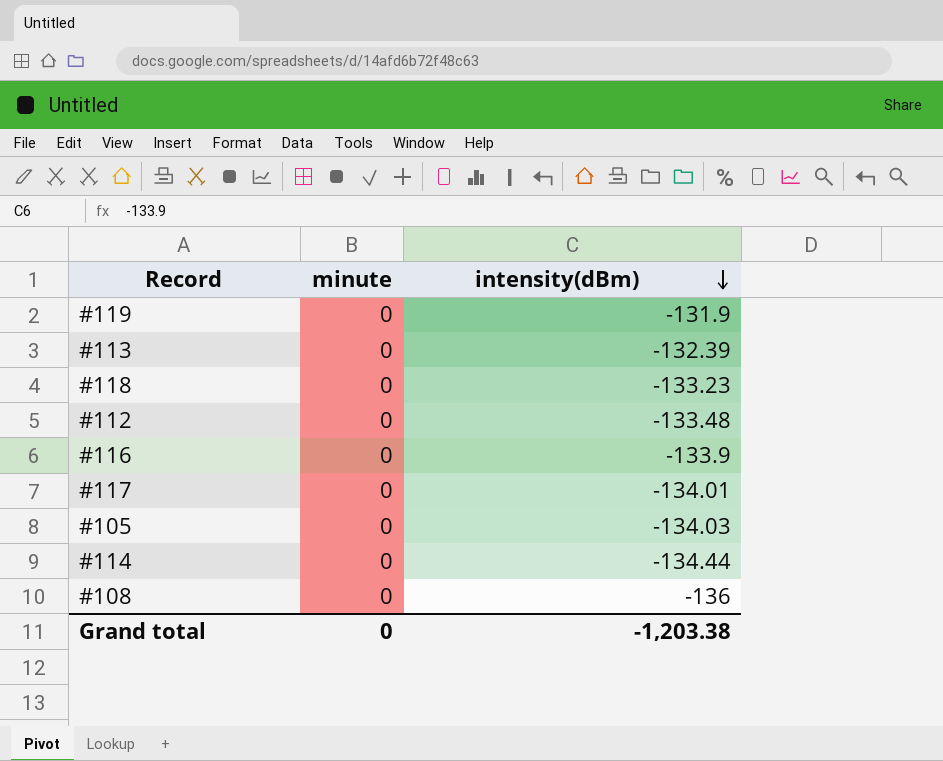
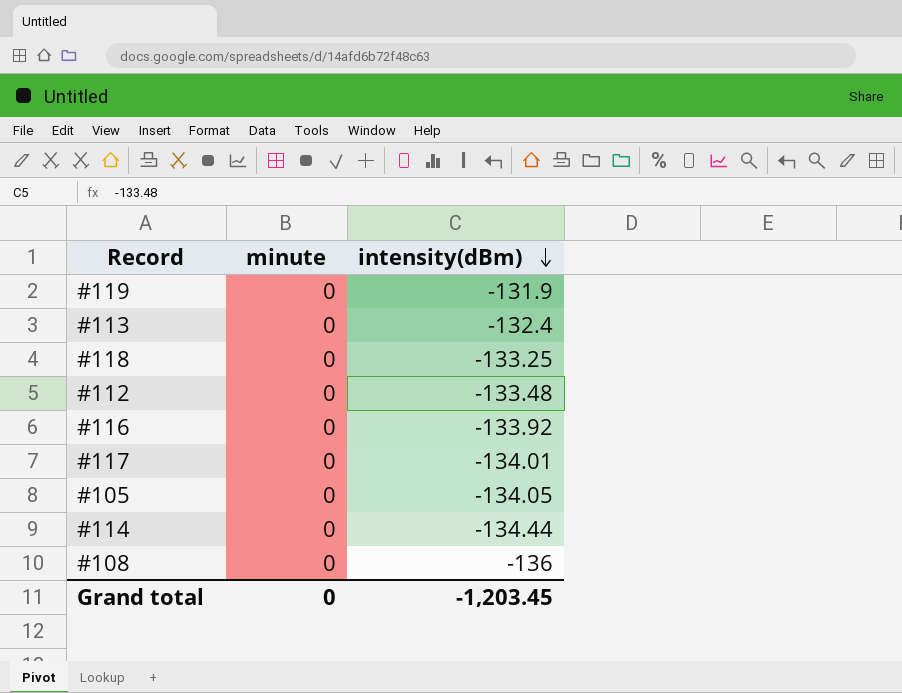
#113 | intensity(dBm): -132.39 -> -132.4
#118 | intensity(dBm): -133.23 -> -133.25
#116 | intensity(dBm): -133.9 -> -133.92
#105 | intensity(dBm): -134.03 -> -134.05
Grand total | intensity(dBm): -1,203.38 -> -1,203.45

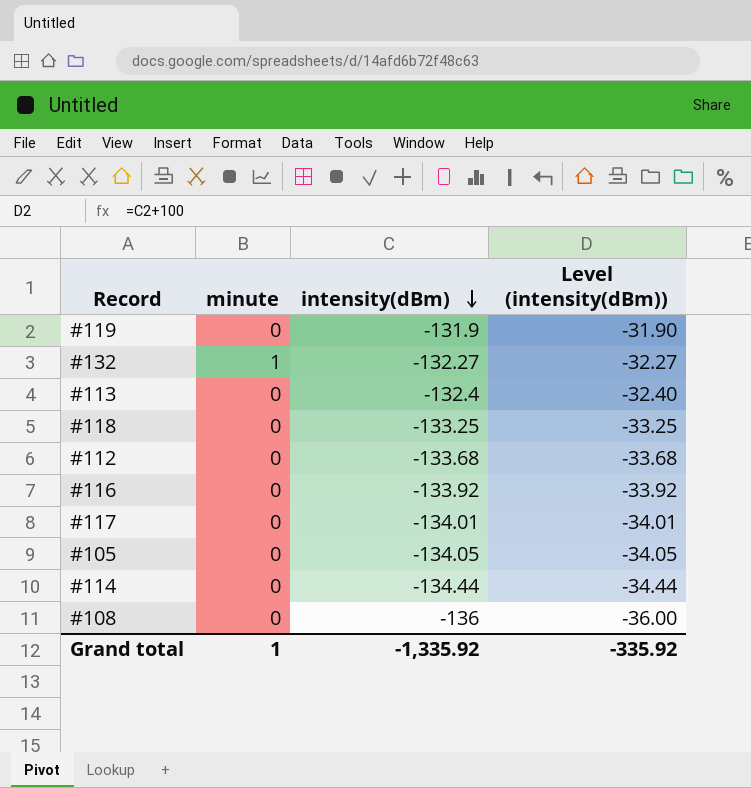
column Level (intensity(dBm)) | formula: none -> [intensity(dBm)] + 100
row #132: none -> 1 | -132.27 | -32.27
#112 | intensity(dBm): -133.48 -> -133.68
Grand total | minute: 0 -> 1
Grand total | intensity(dBm): -1,203.45 -> -1,335.92

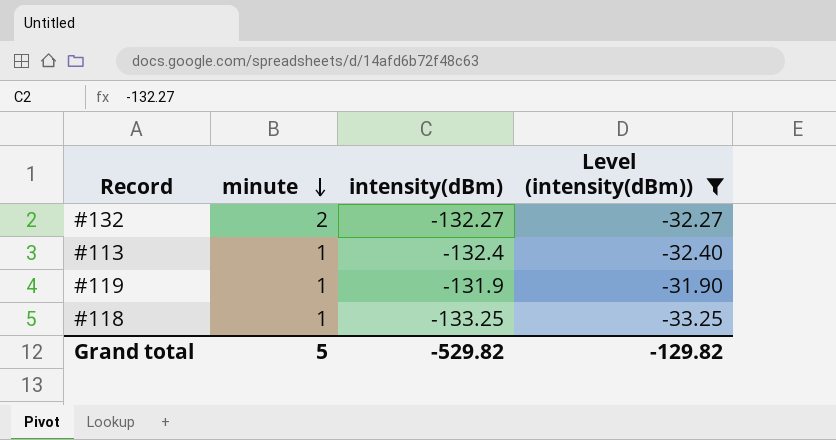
filter: none -> Level (intensity(dBm)) >= -33.25
row order: intensity(dBm) descending -> minute descending
#132 | minute: 1 -> 2
#113 | minute: 0 -> 1
#119 | minute: 0 -> 1
#118 | minute: 0 -> 1
Grand total | minute: 1 -> 5
Grand total | intensity(dBm): -1,335.92 -> -529.82
Grand total | Level (intensity(dBm)): -335.92 -> -129.82

